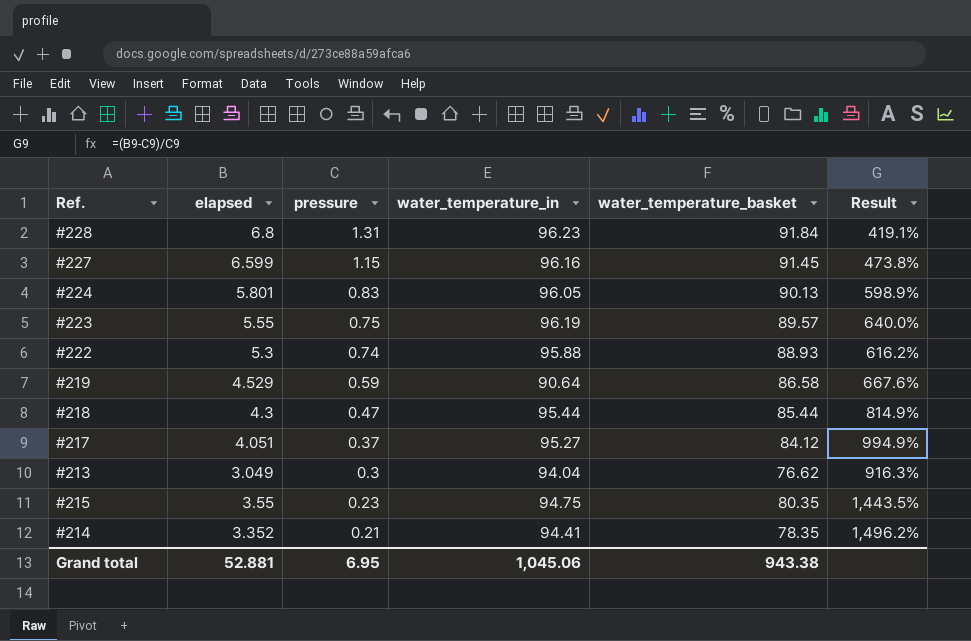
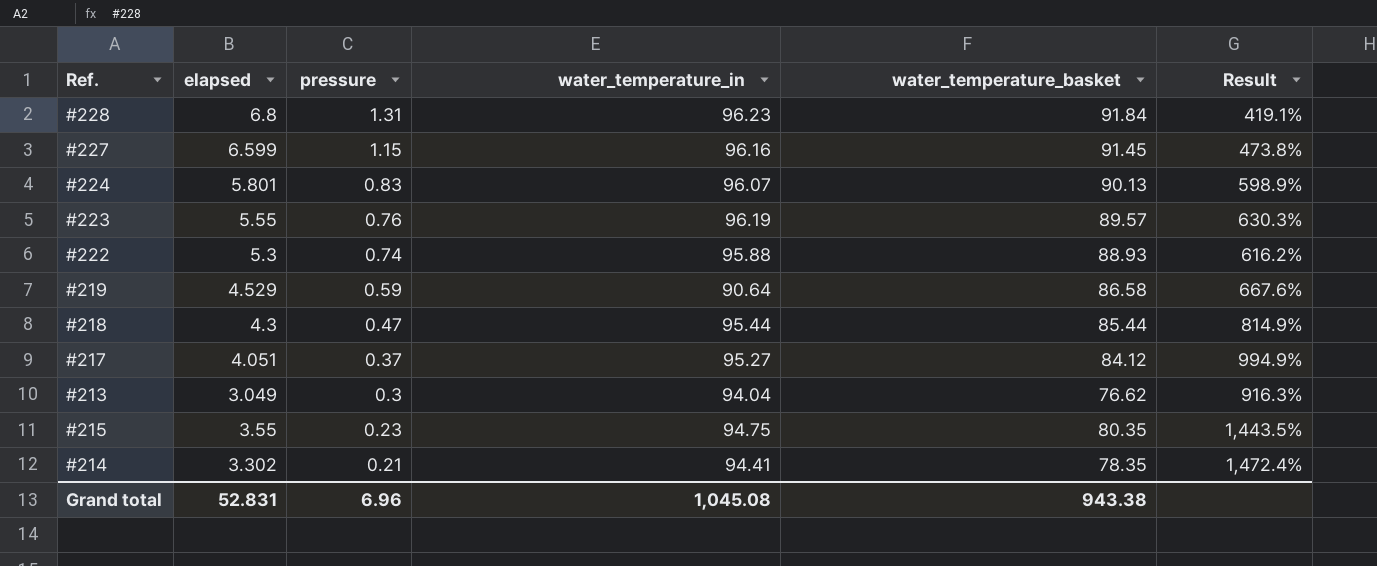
#224 | water_temperature_in: 96.05 -> 96.07
#223 | pressure: 0.75 -> 0.76
#223 | Result: 640.0% -> 630.3%
#214 | elapsed: 3.352 -> 3.302
#214 | Result: 1,496.2% -> 1,472.4%
Grand total | elapsed: 52.881 -> 52.831
Grand total | pressure: 6.95 -> 6.96
Grand total | water_temperature_in: 1,045.06 -> 1,045.08

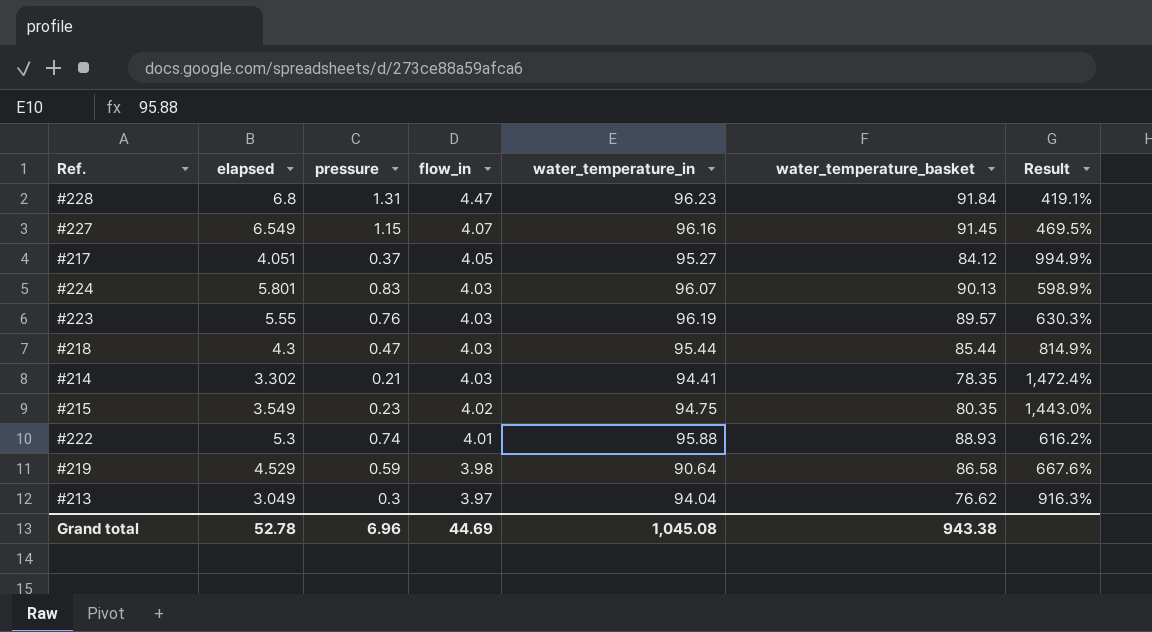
row order: pressure descending -> flow_in descending
column flow_in | position: none -> 4
#227 | elapsed: 6.599 -> 6.549
#227 | Result: 473.8% -> 469.5%
#215 | elapsed: 3.55 -> 3.549
#215 | Result: 1,443.5% -> 1,443.0%
Grand total | elapsed: 52.831 -> 52.78

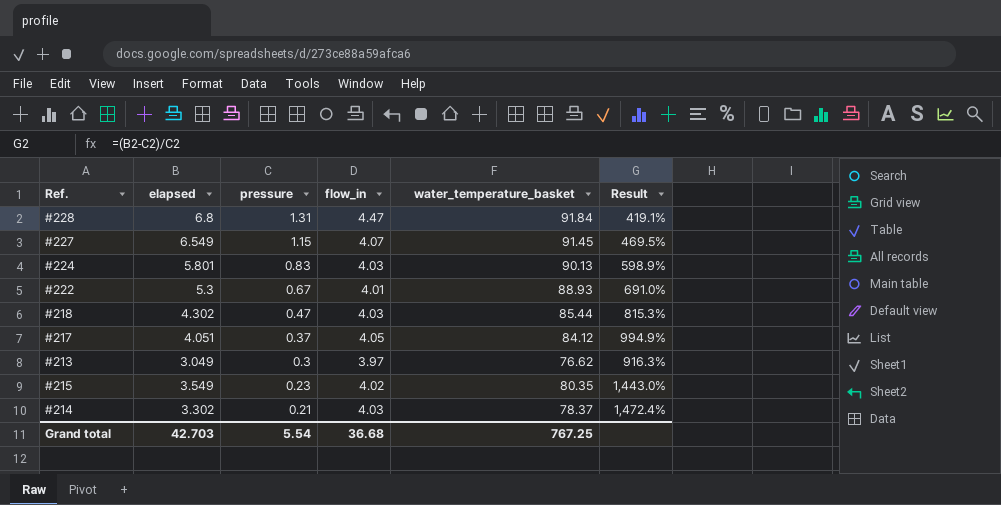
row order: flow_in descending -> pressure descending
column water_temperature_in | position: 5 -> none
row #223: 5.55 | 0.76 | 4.03 | 96.19 | 89.57 | 630.3% -> none
row #219: 4.529 | 0.59 | 3.98 | 90.64 | 86.58 | 667.6% -> none
#222 | pressure: 0.74 -> 0.67
#222 | Result: 616.2% -> 691.0%
#218 | elapsed: 4.3 -> 4.302
#218 | Result: 814.9% -> 815.3%
#214 | water_temperature_basket: 78.35 -> 78.37
Grand total | elapsed: 52.78 -> 42.703
Grand total | pressure: 6.96 -> 5.54
Grand total | flow_in: 44.69 -> 36.68
Grand total | water_temperature_basket: 943.38 -> 767.25

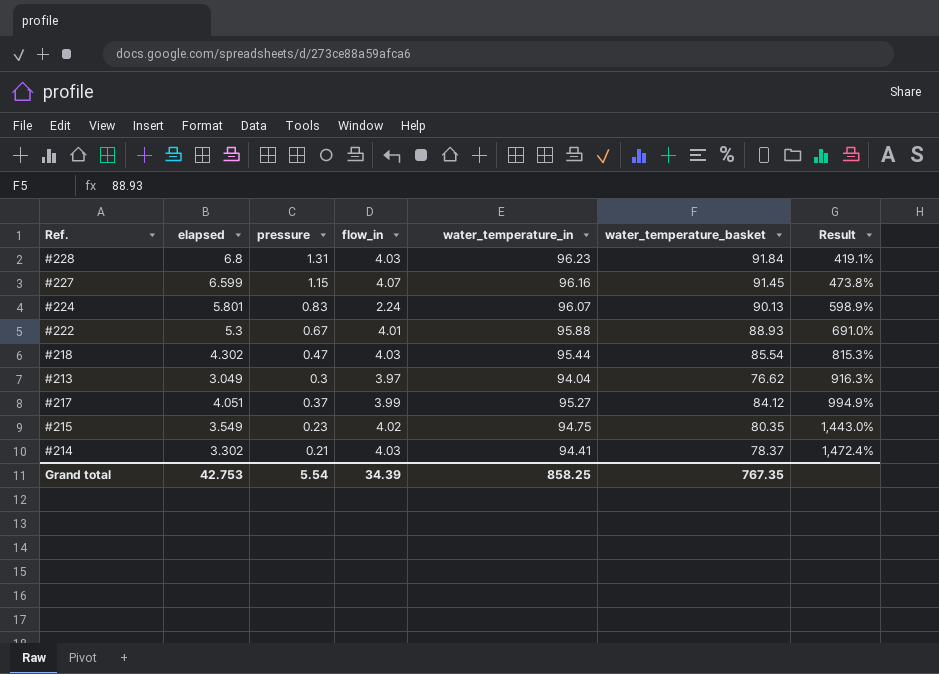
row order: pressure descending -> Result ascending
column water_temperature_in | position: none -> 5
#228 | flow_in: 4.47 -> 4.03
#227 | elapsed: 6.549 -> 6.599
#227 | Result: 469.5% -> 473.8%
#224 | flow_in: 4.03 -> 2.24
#218 | water_temperature_basket: 85.44 -> 85.54
#217 | flow_in: 4.05 -> 3.99
Grand total | elapsed: 42.703 -> 42.753
Grand total | flow_in: 36.68 -> 34.39
Grand total | water_temperature_basket: 767.25 -> 767.35

